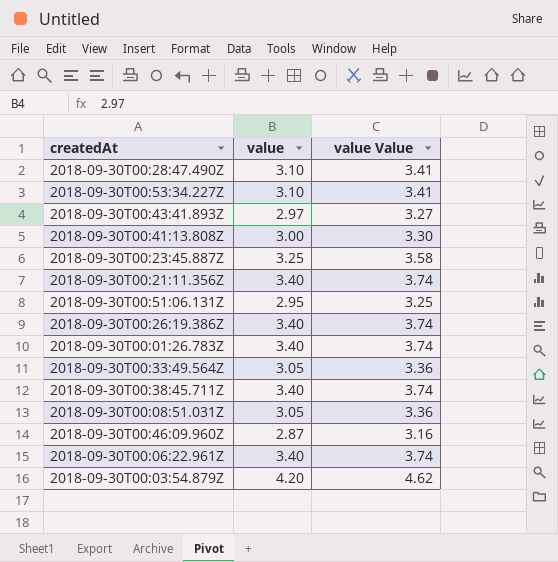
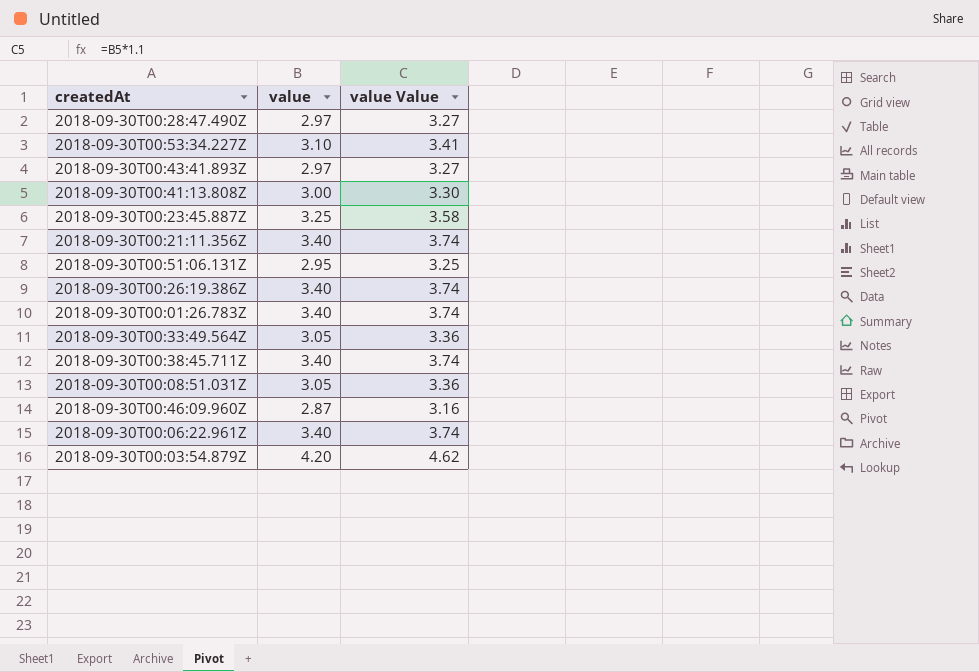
2018-09-30T00:28:47.490Z | value: 3.10 -> 2.97
2018-09-30T00:28:47.490Z | value Value: 3.41 -> 3.27

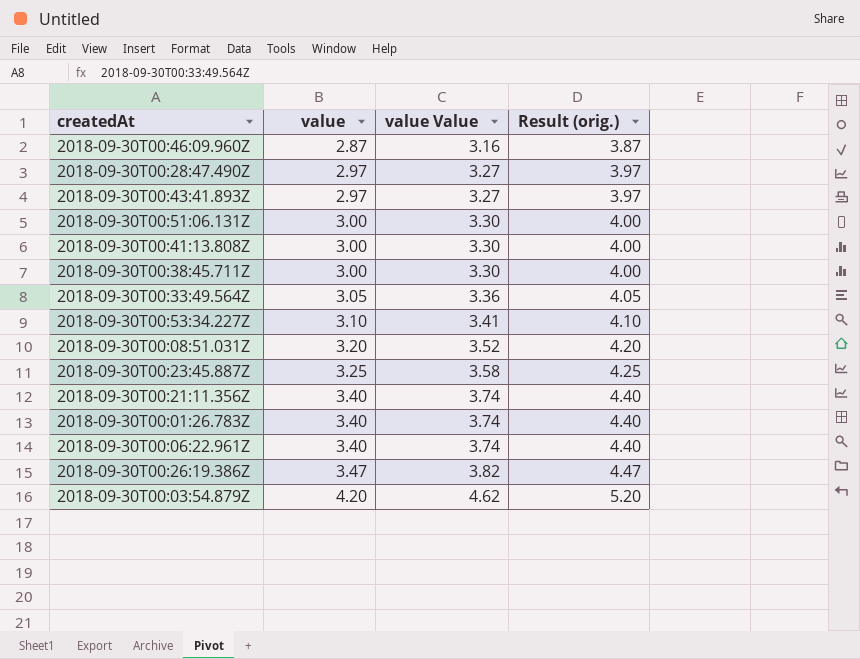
row order: none -> value ascending
column Result (orig.) | formula: none -> [value] + 1
2018-09-30T00:51:06.131Z | value: 2.95 -> 3.00
2018-09-30T00:51:06.131Z | value Value: 3.25 -> 3.30
2018-09-30T00:38:45.711Z | value: 3.40 -> 3.00
2018-09-30T00:38:45.711Z | value Value: 3.74 -> 3.30
2018-09-30T00:08:51.031Z | value: 3.05 -> 3.20
2018-09-30T00:08:51.031Z | value Value: 3.36 -> 3.52
2018-09-30T00:26:19.386Z | value: 3.40 -> 3.47
2018-09-30T00:26:19.386Z | value Value: 3.74 -> 3.82

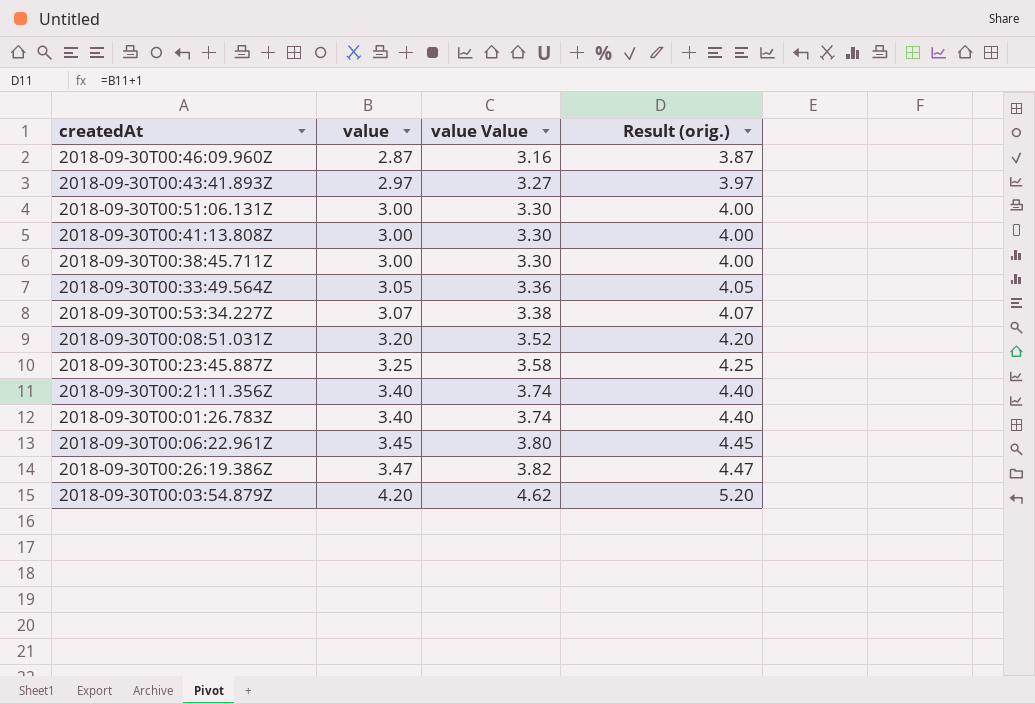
row 2018-09-30T00:28:47.490Z: 2.97 | 3.27 | 3.97 -> none
2018-09-30T00:53:34.227Z | value: 3.10 -> 3.07
2018-09-30T00:53:34.227Z | value Value: 3.41 -> 3.38
2018-09-30T00:53:34.227Z | Result (orig.): 4.10 -> 4.07
2018-09-30T00:06:22.961Z | value: 3.40 -> 3.45
2018-09-30T00:06:22.961Z | value Value: 3.74 -> 3.80
2018-09-30T00:06:22.961Z | Result (orig.): 4.40 -> 4.45

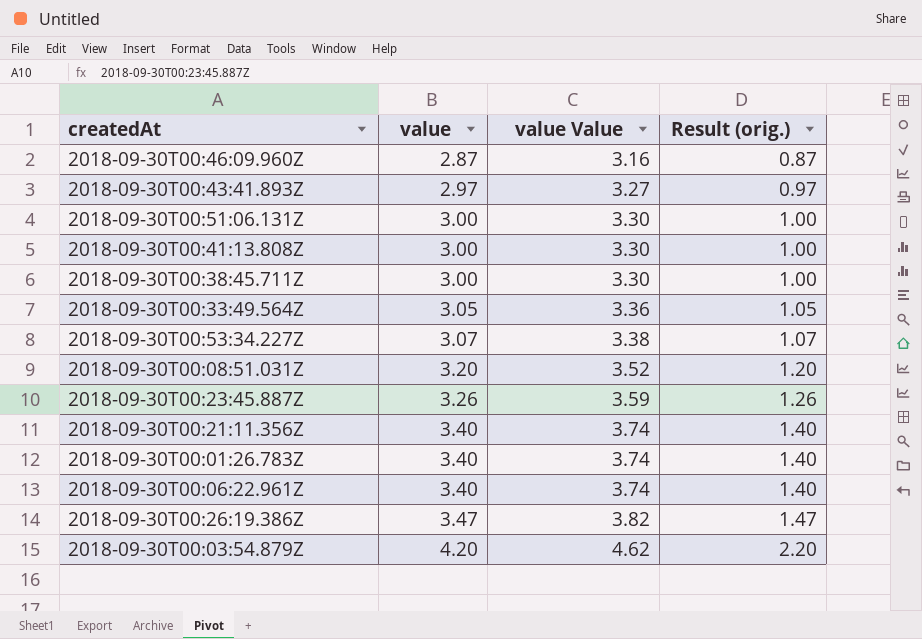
column Result (orig.) | formula: [value] + 1 -> [value] - 2
2018-09-30T00:23:45.887Z | value: 3.25 -> 3.26
2018-09-30T00:23:45.887Z | value Value: 3.58 -> 3.59
2018-09-30T00:06:22.961Z | value: 3.45 -> 3.40
2018-09-30T00:06:22.961Z | value Value: 3.80 -> 3.74

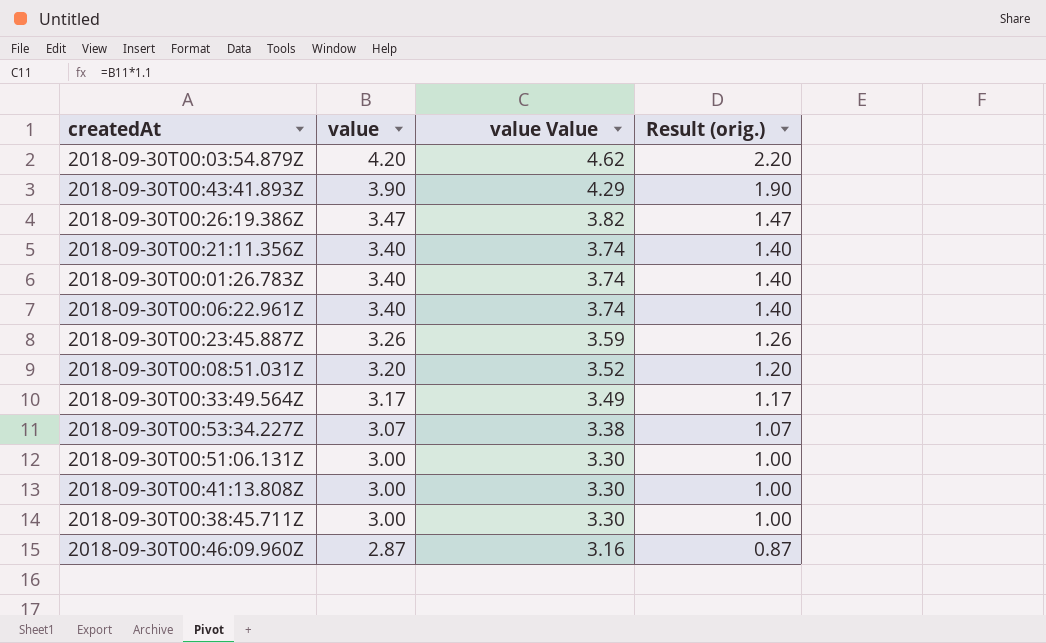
row order: value ascending -> value descending
2018-09-30T00:43:41.893Z | value: 2.97 -> 3.90
2018-09-30T00:43:41.893Z | value Value: 3.27 -> 4.29
2018-09-30T00:43:41.893Z | Result (orig.): 0.97 -> 1.90
2018-09-30T00:33:49.564Z | value: 3.05 -> 3.17
2018-09-30T00:33:49.564Z | value Value: 3.36 -> 3.49
2018-09-30T00:33:49.564Z | Result (orig.): 1.05 -> 1.17

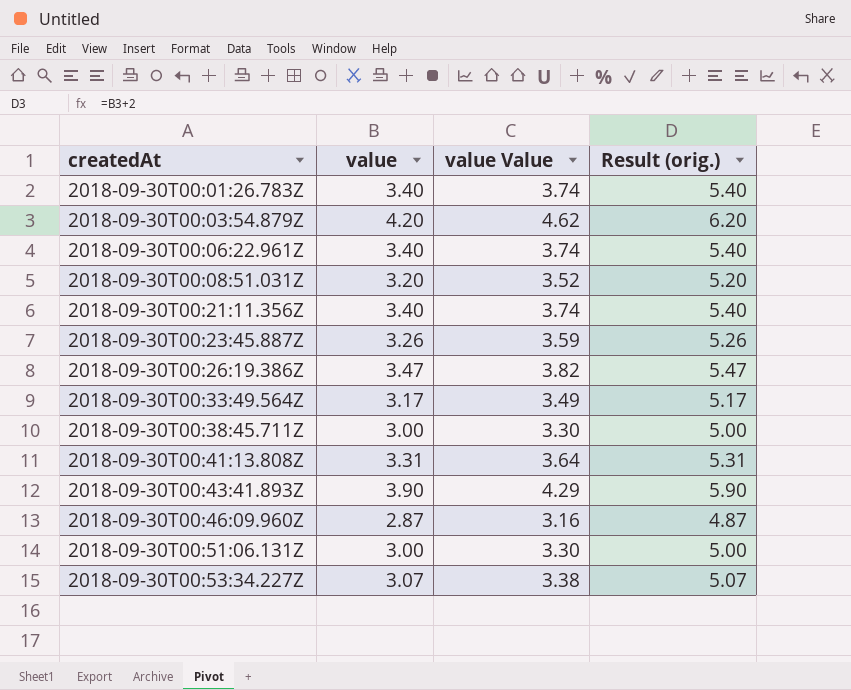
row order: value descending -> createdAt ascending
column Result (orig.) | formula: [value] - 2 -> [value] + 2
2018-09-30T00:41:13.808Z | value: 3.00 -> 3.31
2018-09-30T00:41:13.808Z | value Value: 3.30 -> 3.64

